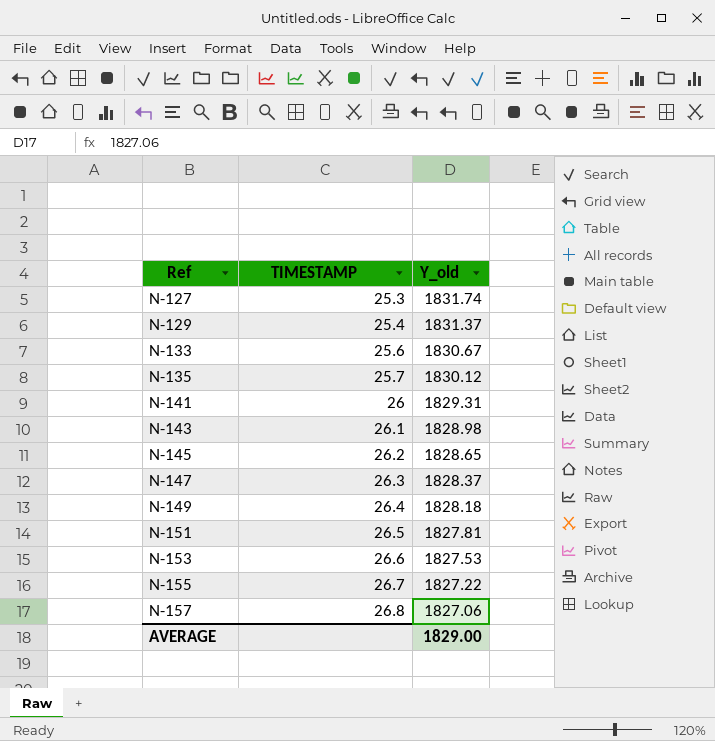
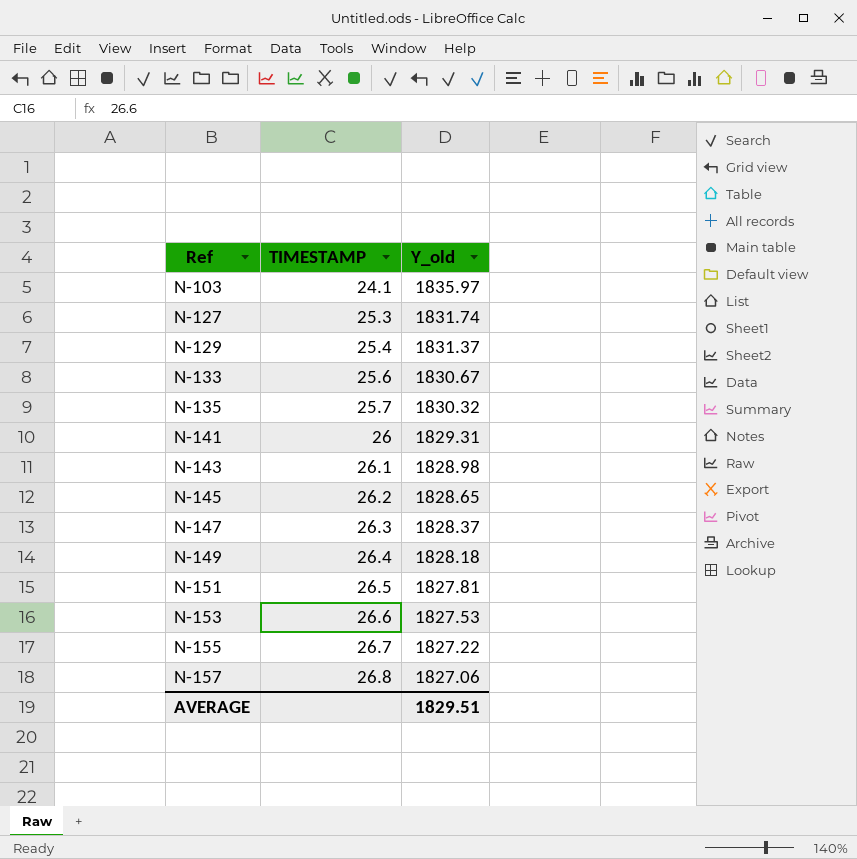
row N-103: none -> 24.1 | 1835.97
N-135 | Y_old: 1830.12 -> 1830.32
AVERAGE | Y_old: 1829.00 -> 1829.51

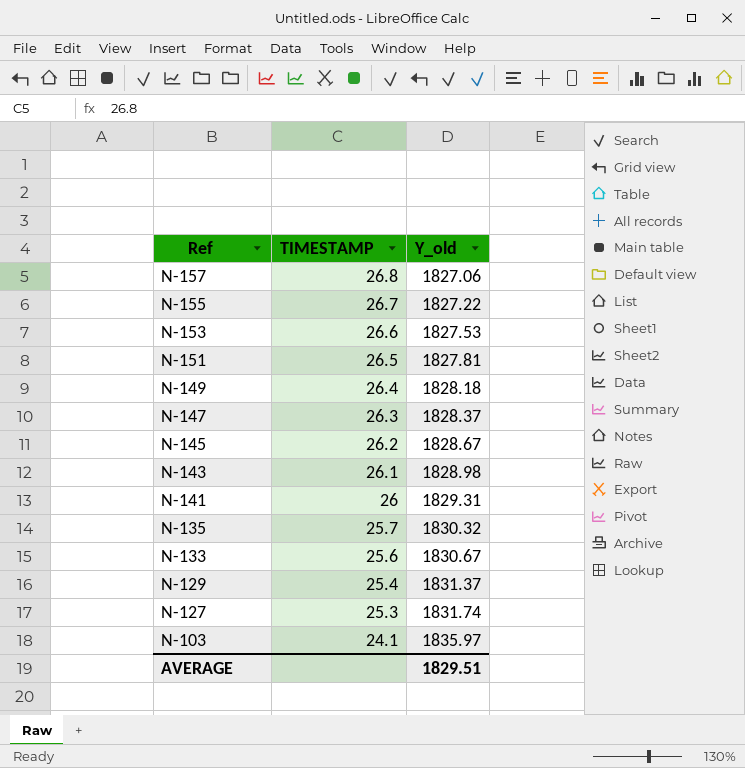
row order: Ref ascending -> Ref descending
N-145 | Y_old: 1828.65 -> 1828.67

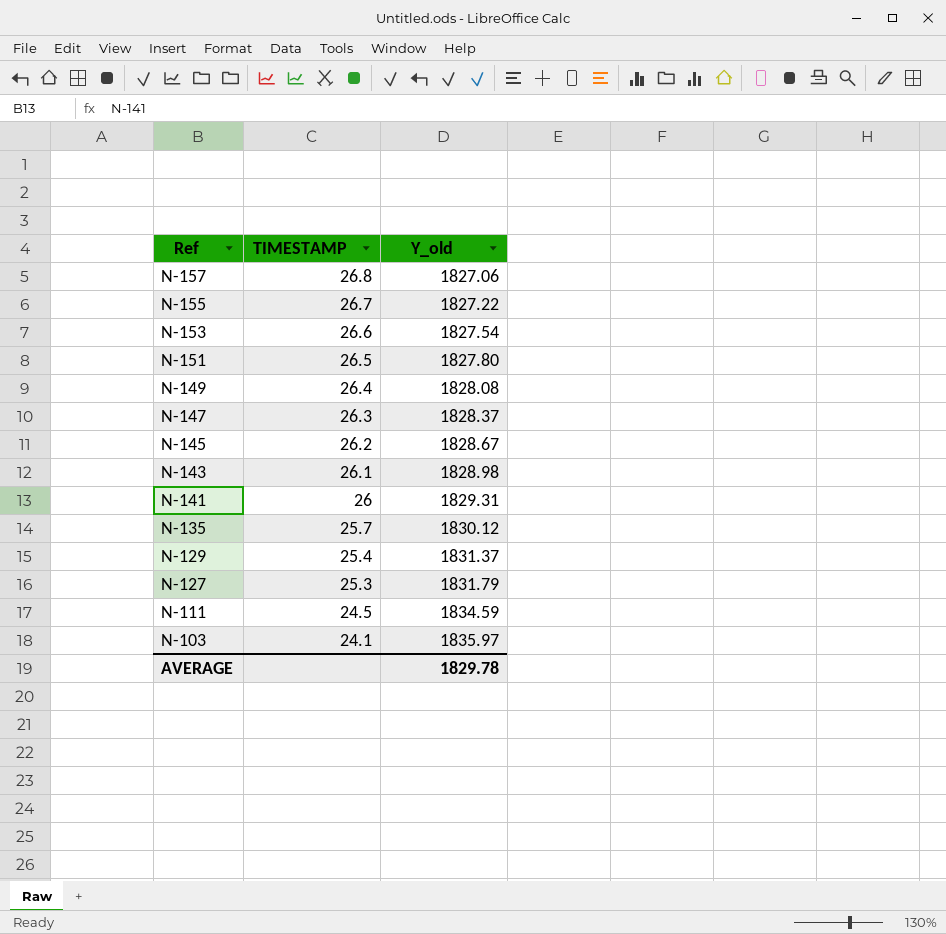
row N-133: 25.6 | 1830.67 -> none
N-153 | Y_old: 1827.53 -> 1827.54
N-151 | Y_old: 1827.81 -> 1827.80
N-149 | Y_old: 1828.18 -> 1828.08
N-135 | Y_old: 1830.32 -> 1830.12
N-127 | Y_old: 1831.74 -> 1831.79
row N-111: none -> 24.5 | 1834.59
AVERAGE | Y_old: 1829.51 -> 1829.78

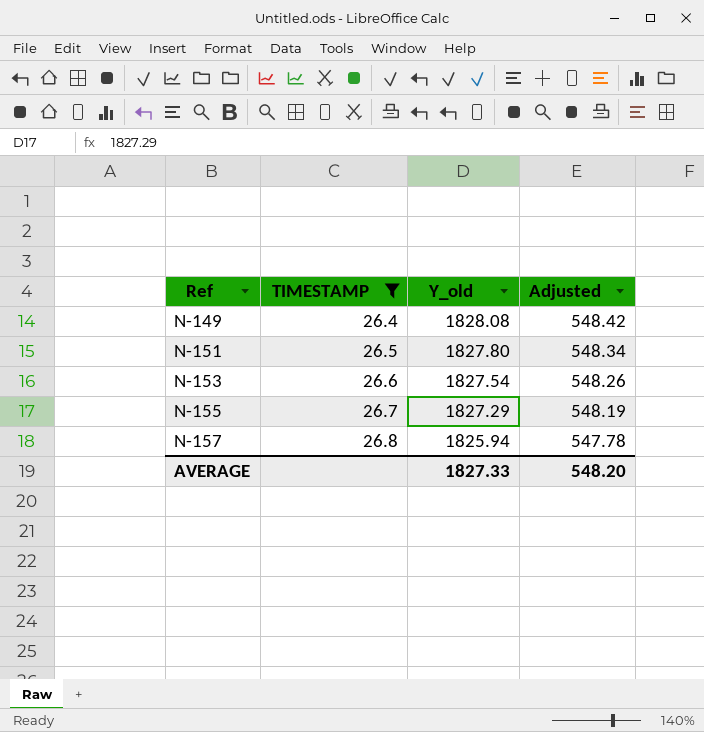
filter: none -> TIMESTAMP >= 26.4
row order: Ref descending -> Ref ascending
column Adjusted | formula: none -> [Y_old] * 0.3
N-155 | Y_old: 1827.22 -> 1827.29
N-157 | Y_old: 1827.06 -> 1825.94
AVERAGE | Y_old: 1829.78 -> 1827.33

